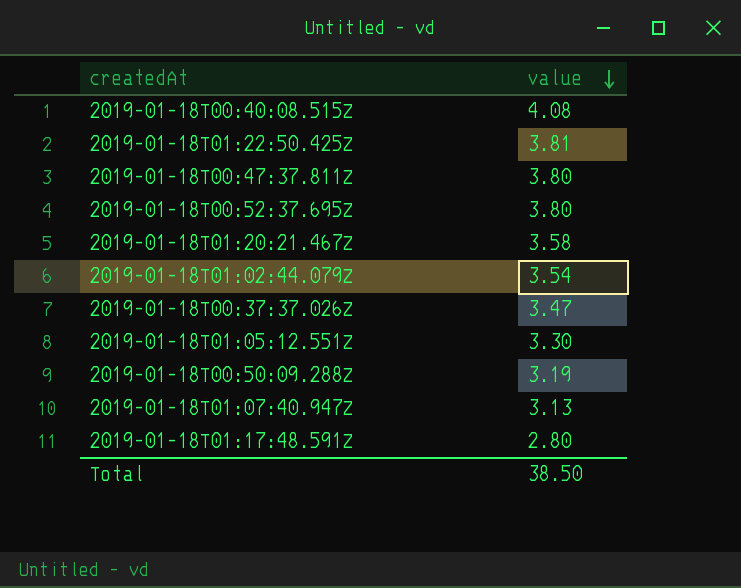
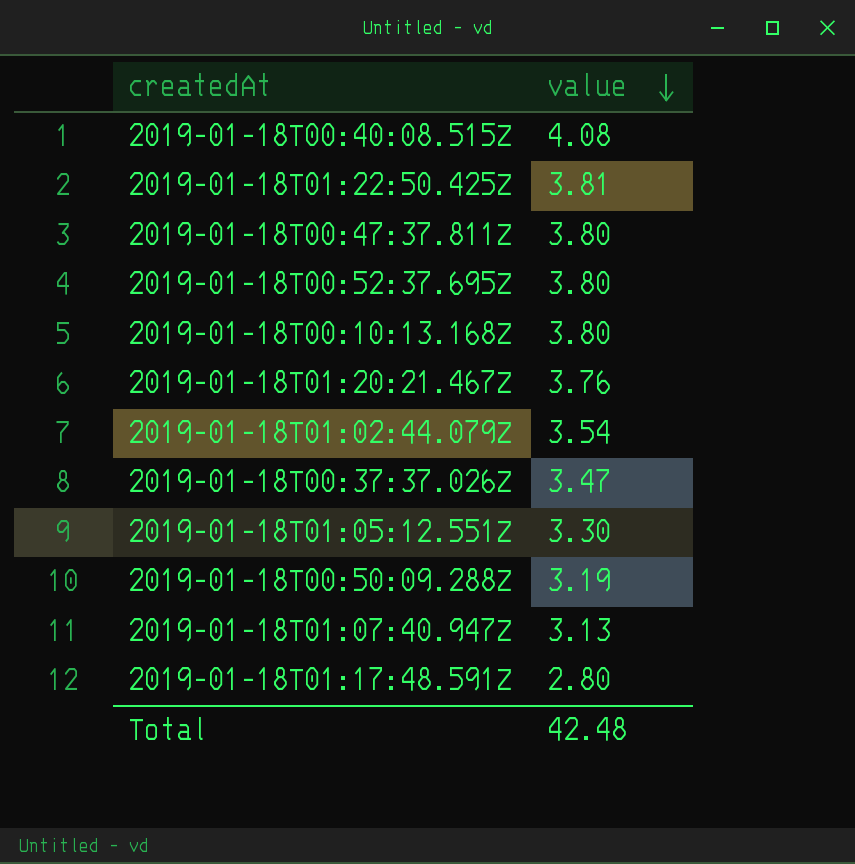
row 2019-01-18T00:10:13.168Z: none -> 3.80
2019-01-18T01:20:21.467Z | value: 3.58 -> 3.76
Total | value: 38.50 -> 42.48

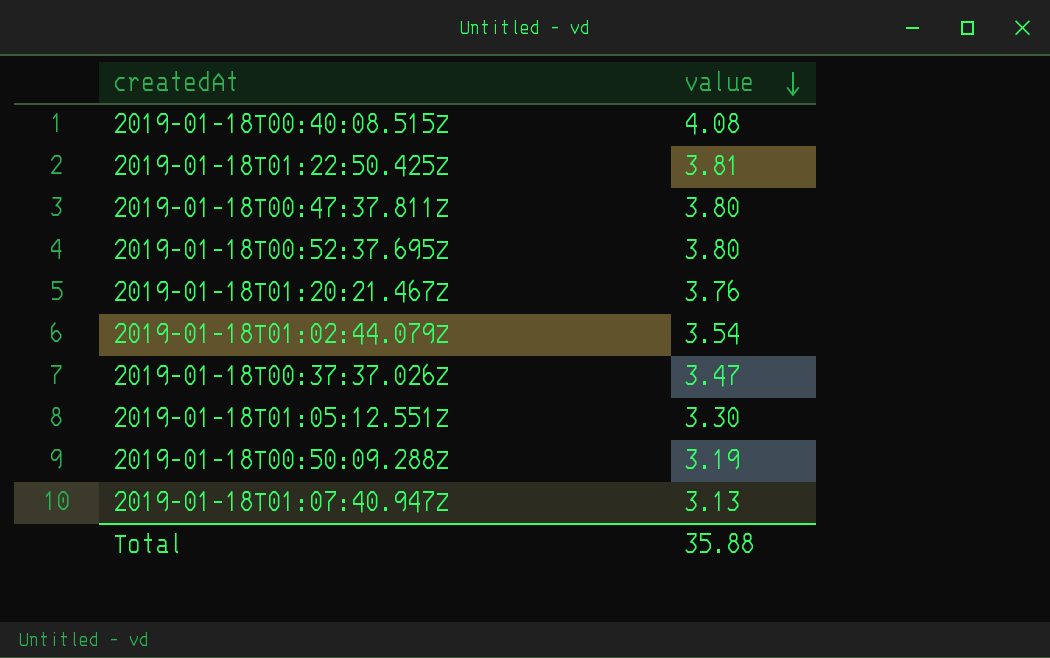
row 2019-01-18T00:10:13.168Z: 3.80 -> none
row 2019-01-18T01:17:48.591Z: 2.80 -> none
Total | value: 42.48 -> 35.88

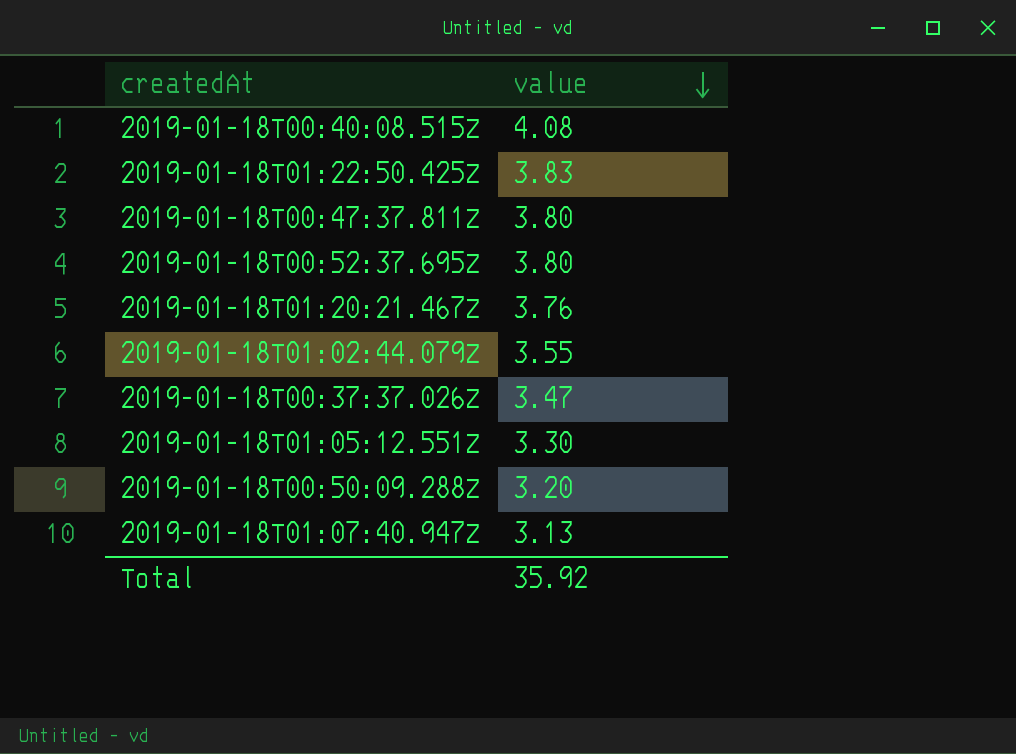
2019-01-18T01:22:50.425Z | value: 3.81 -> 3.83
2019-01-18T01:02:44.079Z | value: 3.54 -> 3.55
2019-01-18T00:50:09.288Z | value: 3.19 -> 3.20
Total | value: 35.88 -> 35.92

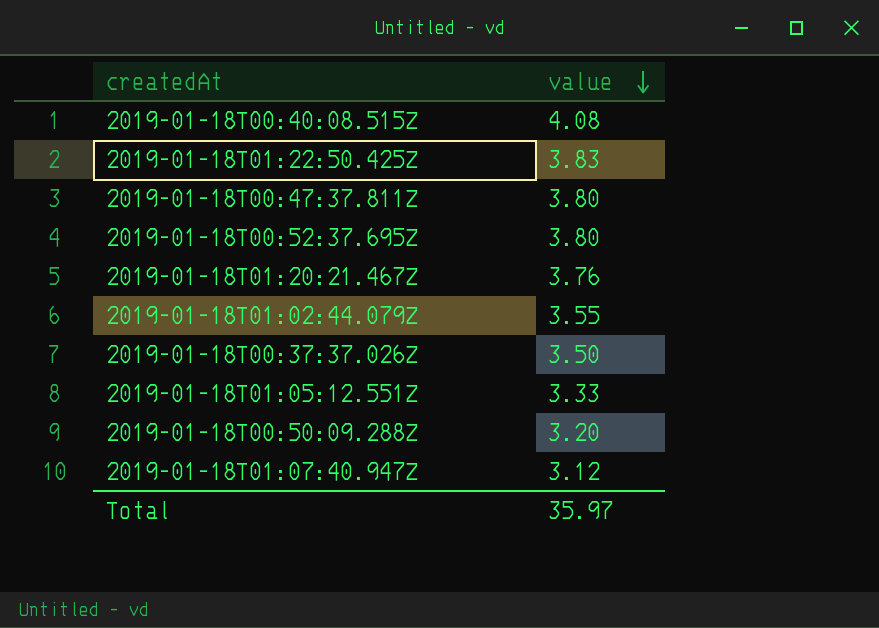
2019-01-18T00:37:37.026Z | value: 3.47 -> 3.50
2019-01-18T01:05:12.551Z | value: 3.30 -> 3.33
2019-01-18T01:07:40.947Z | value: 3.13 -> 3.12
Total | value: 35.92 -> 35.97

